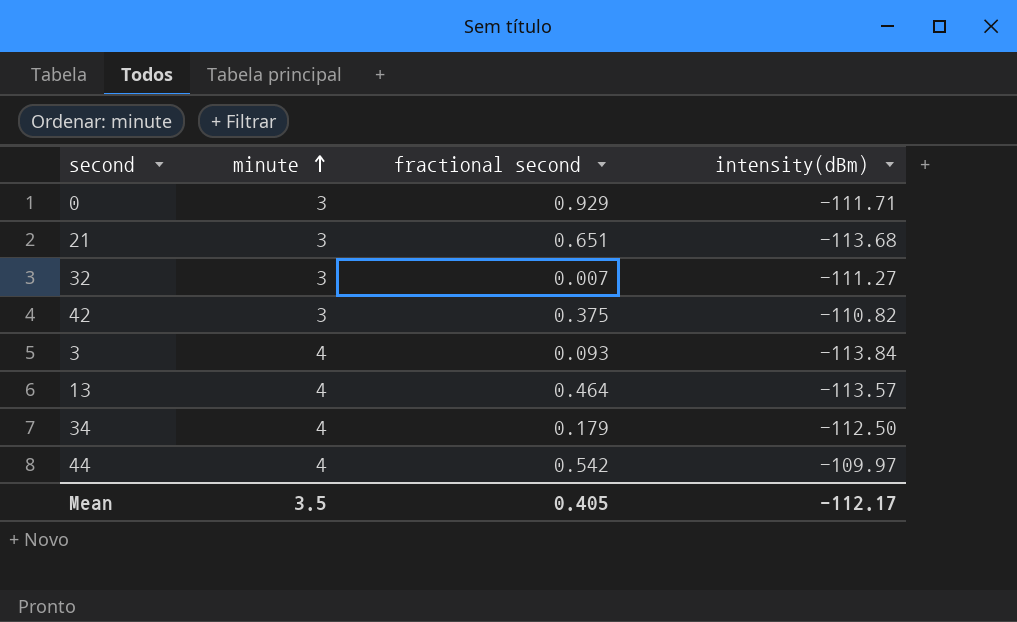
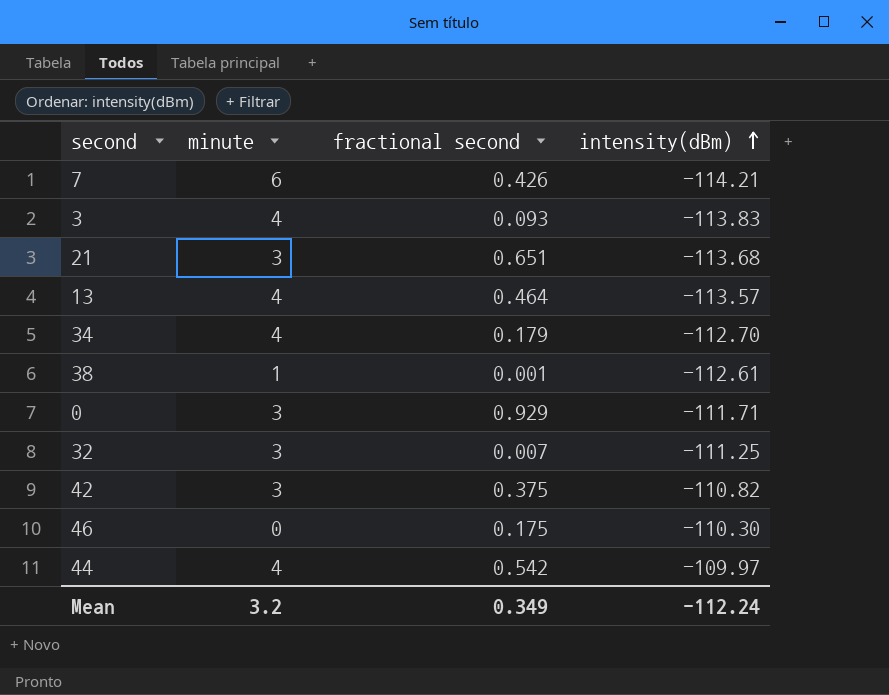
row order: minute ascending -> intensity(dBm) ascending
row 7: none -> 6 | 0.426 | -114.21
3 | intensity(dBm): -113.84 -> -113.83
34 | intensity(dBm): -112.50 -> -112.70
row 38: none -> 1 | 0.001 | -112.61
32 | intensity(dBm): -111.27 -> -111.25
row 46: none -> 0 | 0.175 | -110.30
Mean | minute: 3.5 -> 3.2
Mean | fractional second: 0.405 -> 0.349
Mean | intensity(dBm): -112.17 -> -112.24

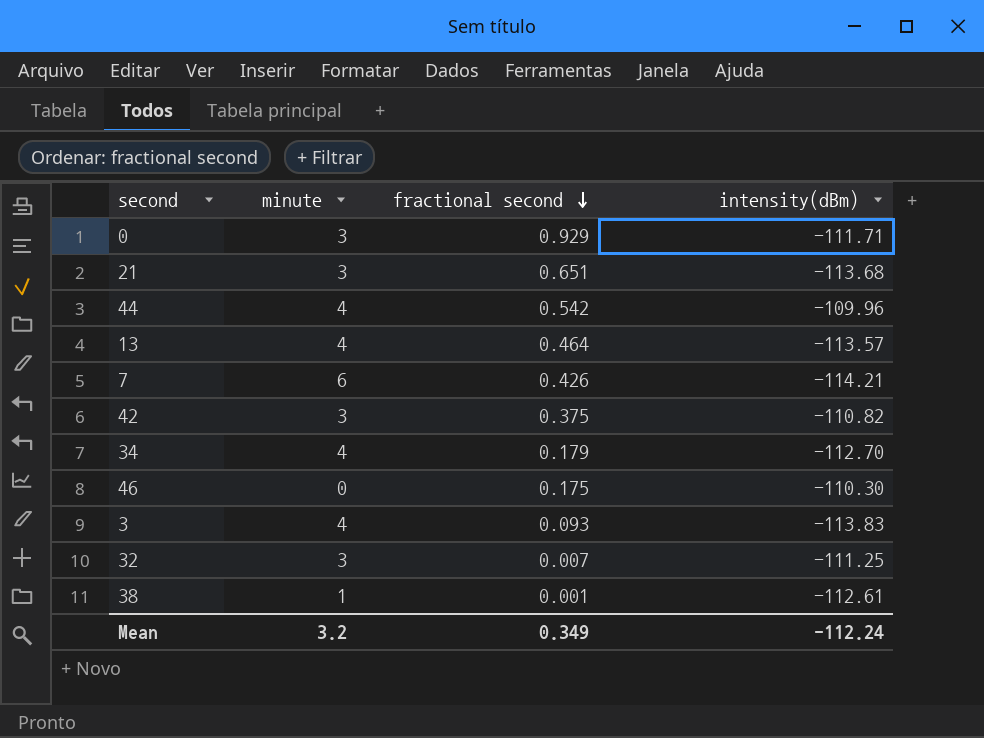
row order: intensity(dBm) ascending -> fractional second descending
44 | intensity(dBm): -109.97 -> -109.96

